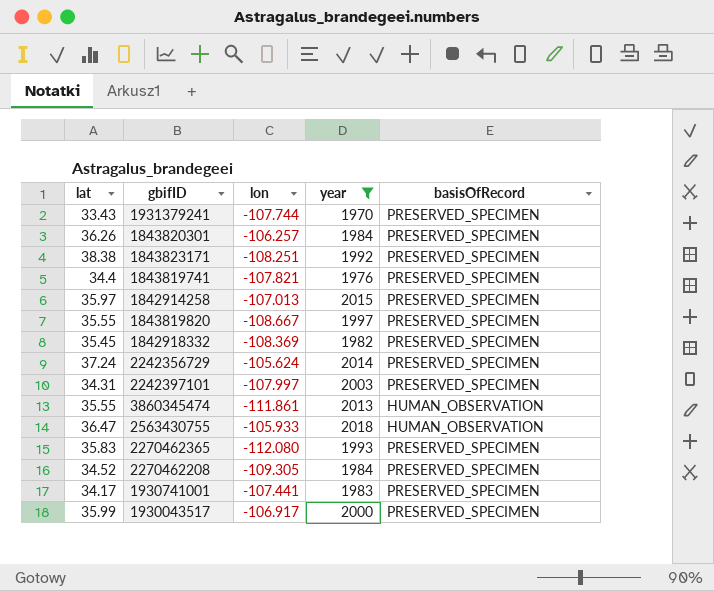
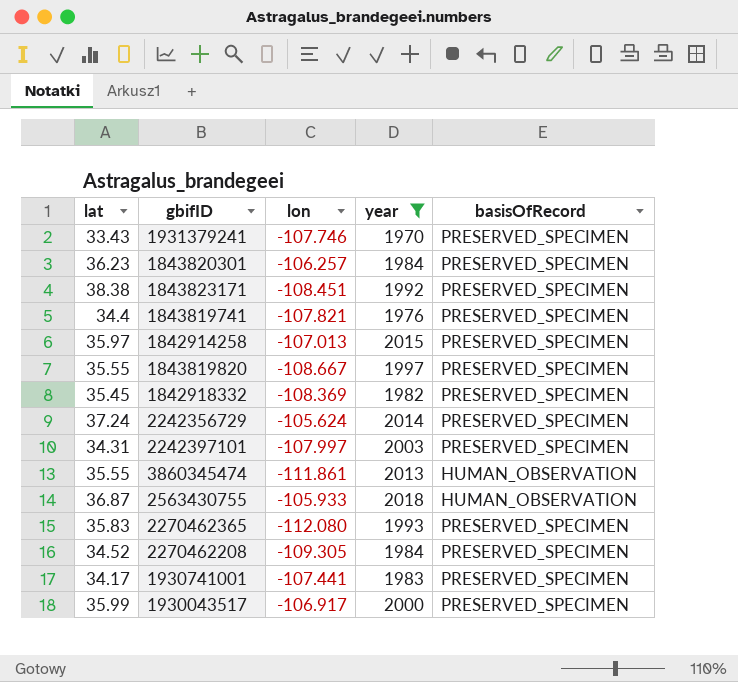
1931379241 | lon: -107.744 -> -107.746
1843820301 | lat: 36.26 -> 36.23
1843823171 | lon: -108.251 -> -108.451
2563430755 | lat: 36.47 -> 36.87

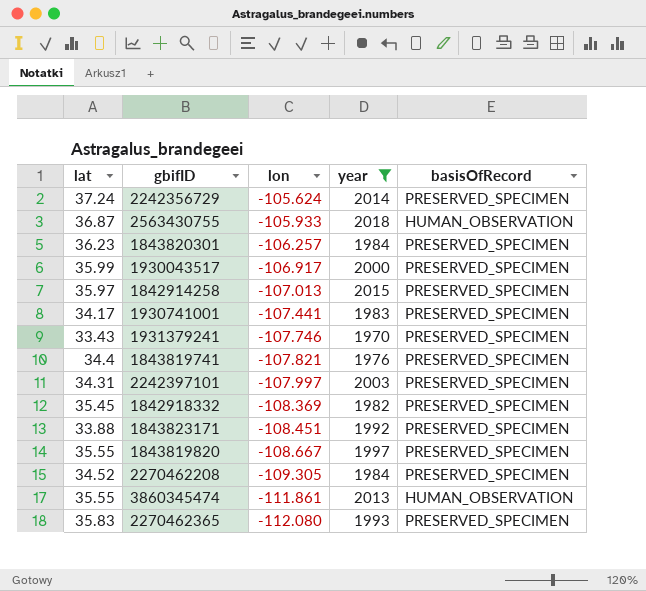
row order: none -> lon descending
1843823171 | lat: 38.38 -> 33.88

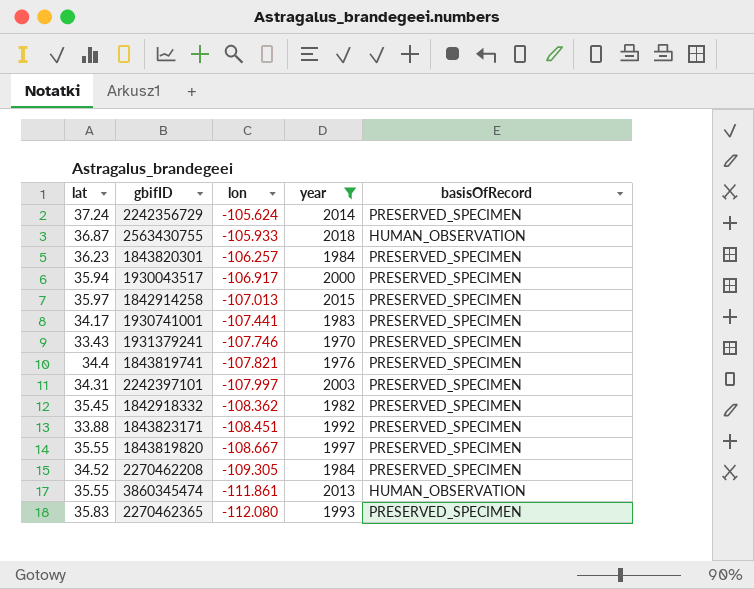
1930043517 | lat: 35.99 -> 35.94
1842918332 | lon: -108.369 -> -108.362

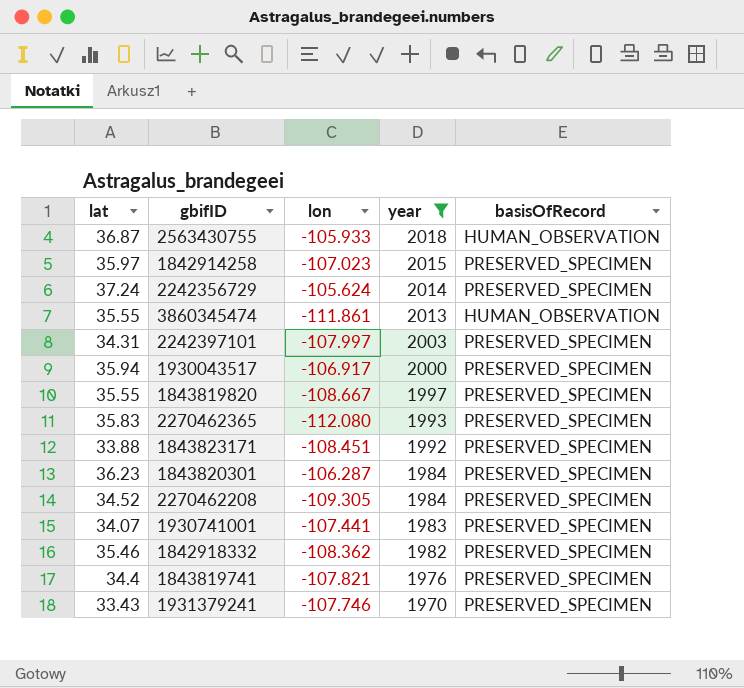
row order: lon descending -> year descending
1842914258 | lon: -107.013 -> -107.023
1843820301 | lon: -106.257 -> -106.287
1930741001 | lat: 34.17 -> 34.07
1842918332 | lat: 35.45 -> 35.46

